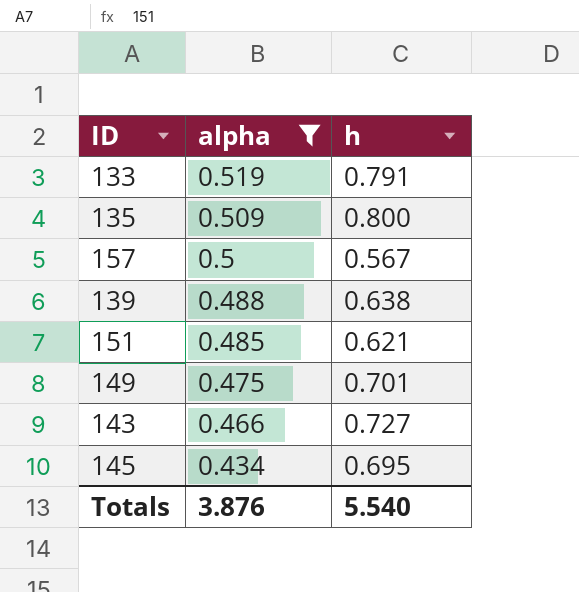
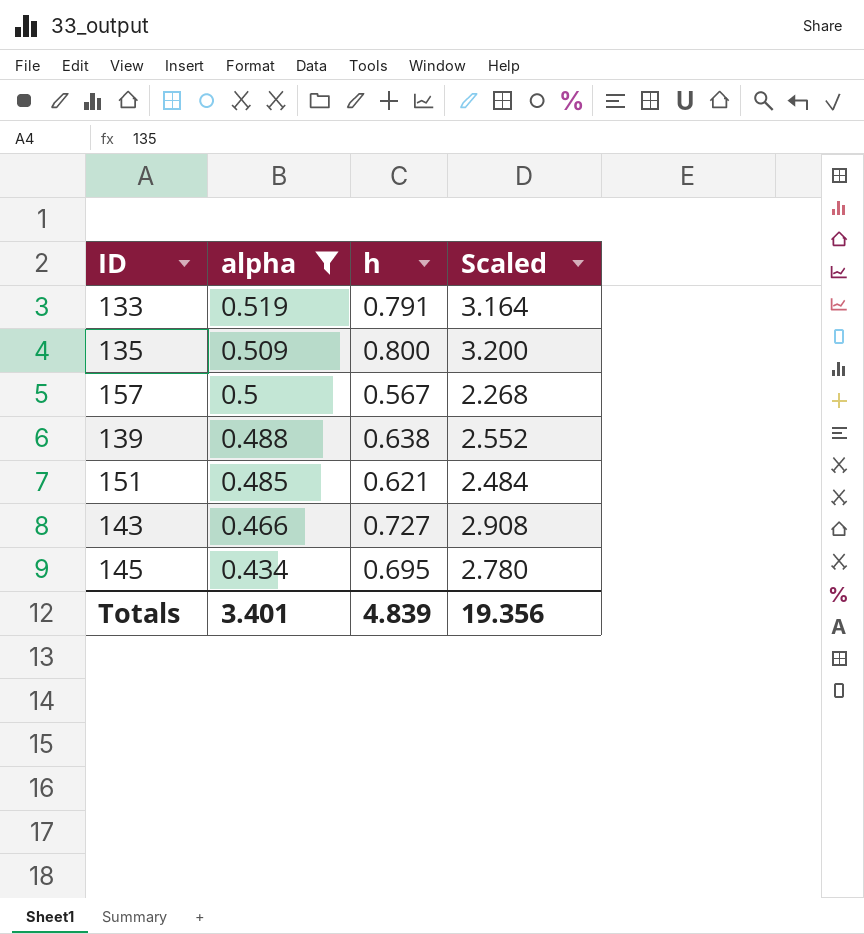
column Scaled | formula: none -> [h] * 4
row 149: 0.475 | 0.701 -> none
Totals | alpha: 3.876 -> 3.401
Totals | h: 5.540 -> 4.839

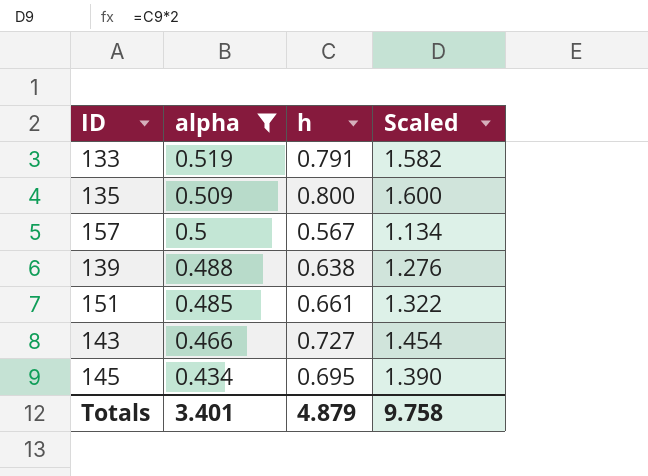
column Scaled | formula: [h] * 4 -> [h] * 2
151 | h: 0.621 -> 0.661
Totals | h: 4.839 -> 4.879
Totals | Scaled: 19.356 -> 9.758

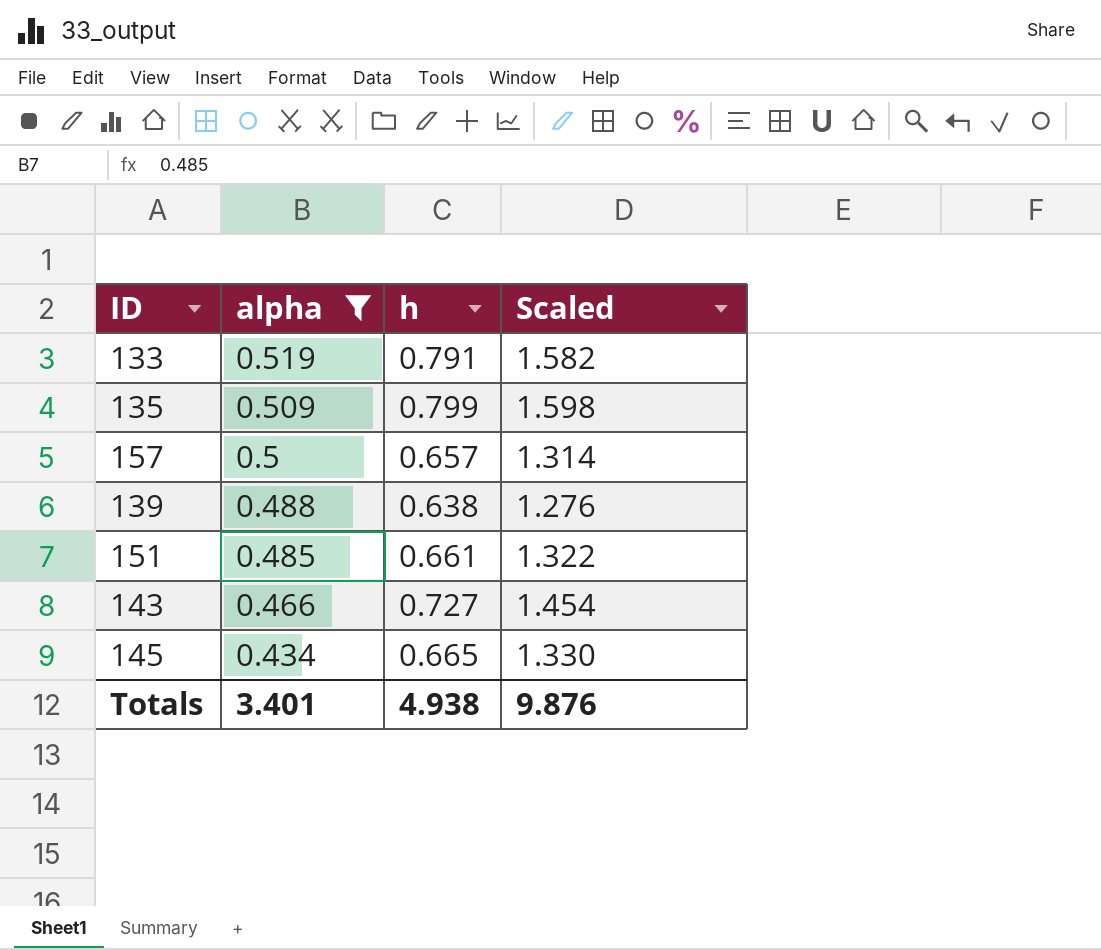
135 | h: 0.800 -> 0.799
135 | Scaled: 1.600 -> 1.598
157 | h: 0.567 -> 0.657
157 | Scaled: 1.134 -> 1.314
145 | h: 0.695 -> 0.665
145 | Scaled: 1.390 -> 1.330
Totals | h: 4.879 -> 4.938
Totals | Scaled: 9.758 -> 9.876

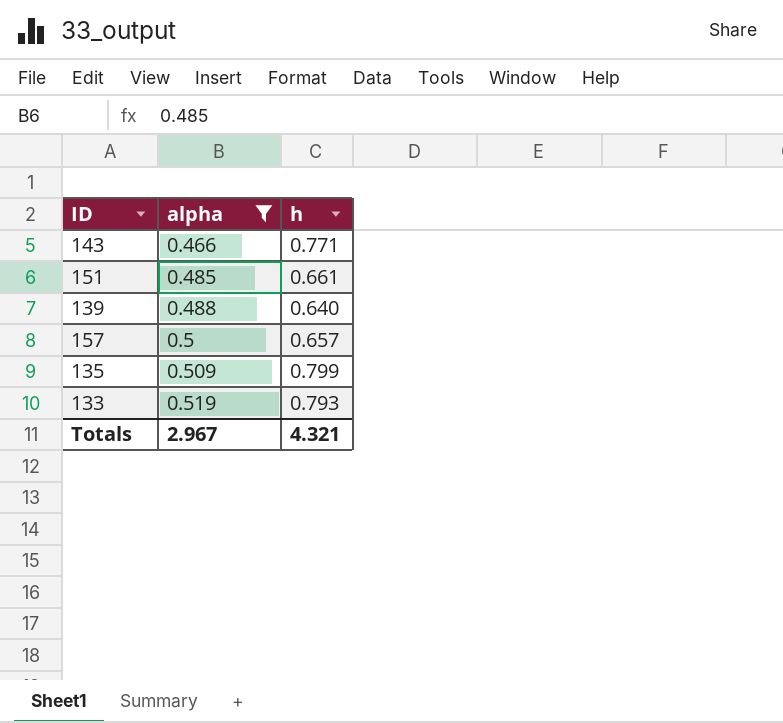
row order: alpha descending -> alpha ascending
column Scaled | formula: [h] * 2 -> none
row 145: 0.434 | 0.665 | 1.330 -> none
143 | h: 0.727 -> 0.771
139 | h: 0.638 -> 0.640
133 | h: 0.791 -> 0.793
Totals | alpha: 3.401 -> 2.967
Totals | h: 4.938 -> 4.321

